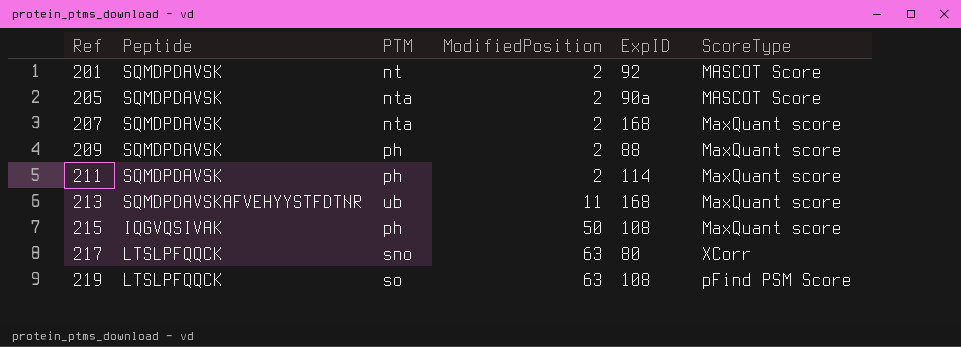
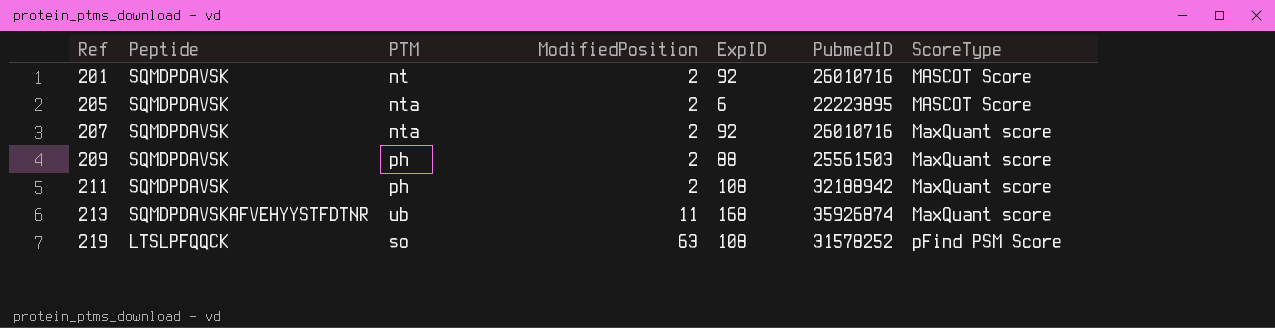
column PubmedID | position: none -> 6
row 215: IQGVQSIVAK | ph | 50 | 108 | MaxQuant score -> none
row 217: LTSLPFQQCK | sno | 63 | 80 | XCorr -> none
205 | ExpID: 90a -> 6
207 | ExpID: 168 -> 92
211 | ExpID: 114 -> 108

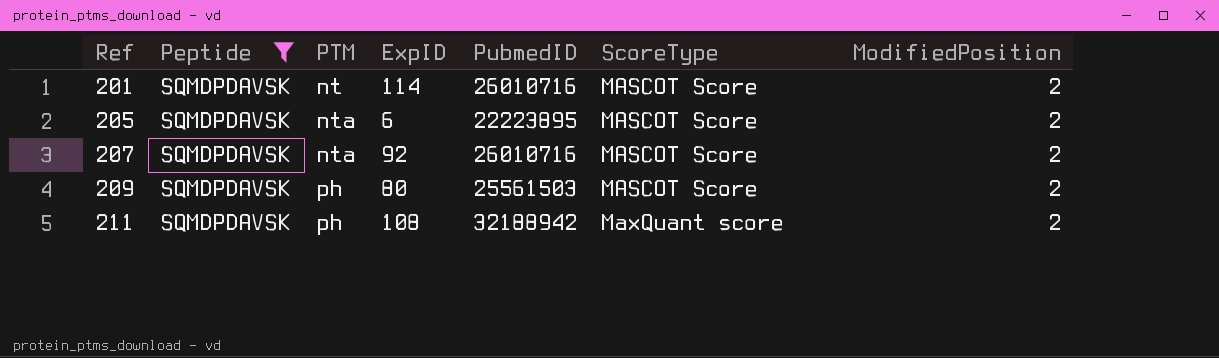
filter: none -> Peptide = SQMDPDAVSK
column ModifiedPosition | position: 4 -> 7
201 | ExpID: 92 -> 114
207 | ScoreType: MaxQuant score -> MASCOT Score
209 | ExpID: 88 -> 80
209 | ScoreType: MaxQuant score -> MASCOT Score

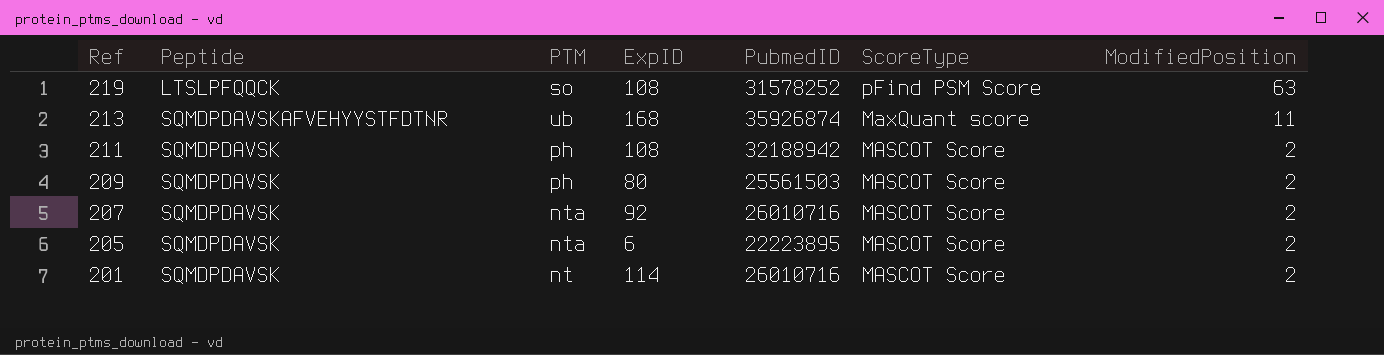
filter: Peptide = SQMDPDAVSK -> none
row order: Ref ascending -> Ref descending
211 | ScoreType: MaxQuant score -> MASCOT Score

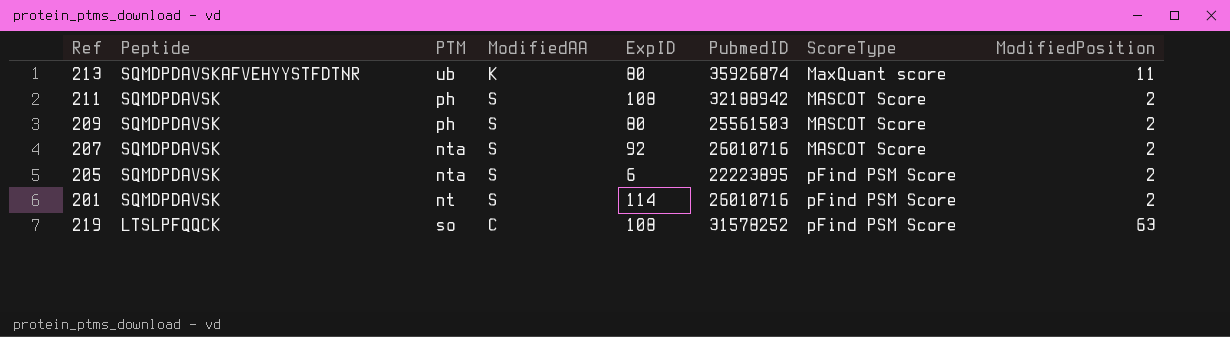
row order: Ref descending -> Peptide descending
column ModifiedAA | position: none -> 4
213 | ExpID: 168 -> 80
205 | ScoreType: MASCOT Score -> pFind PSM Score
201 | ScoreType: MASCOT Score -> pFind PSM Score

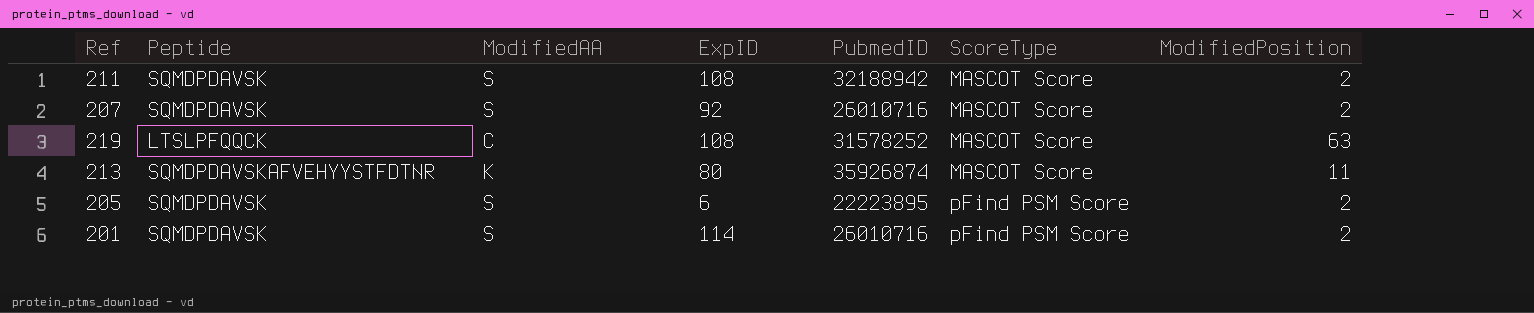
row order: Peptide descending -> ScoreType ascending
column PTM | position: 3 -> none
row 209: SQMDPDAVSK | ph | S | 80 | 25561503 | MASCOT Score | 2 -> none
219 | ScoreType: pFind PSM Score -> MASCOT Score
213 | ScoreType: MaxQuant score -> MASCOT Score

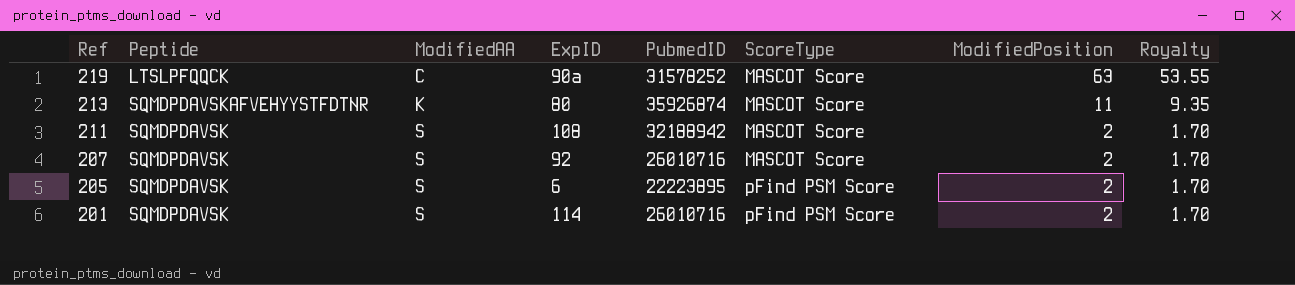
row order: ScoreType ascending -> Ref descending
column Royalty | formula: none -> [ModifiedPosition] * 0.85
219 | ExpID: 108 -> 90a

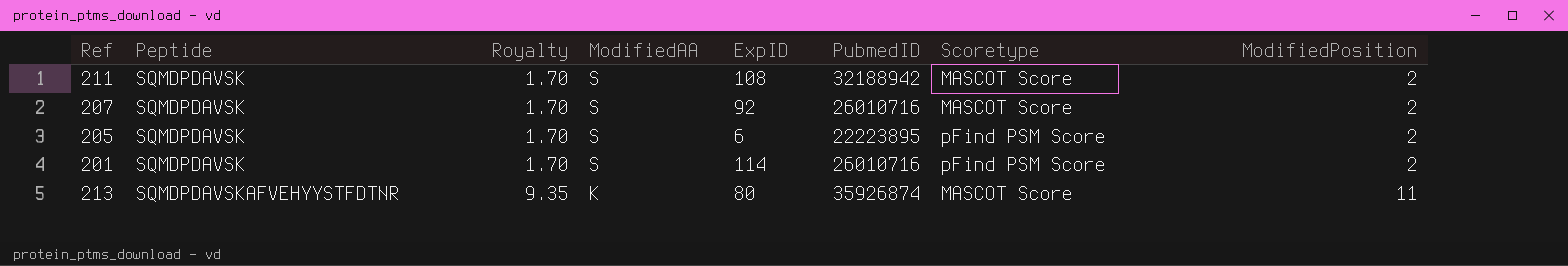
row order: Ref descending -> Peptide ascending
column Royalty | position: 8 -> 3
column name: ScoreType -> Scoretype
row 219: LTSLPFQQCK | C | 90a | 31578252 | MASCOT Score | 63 | 53.55 -> none

